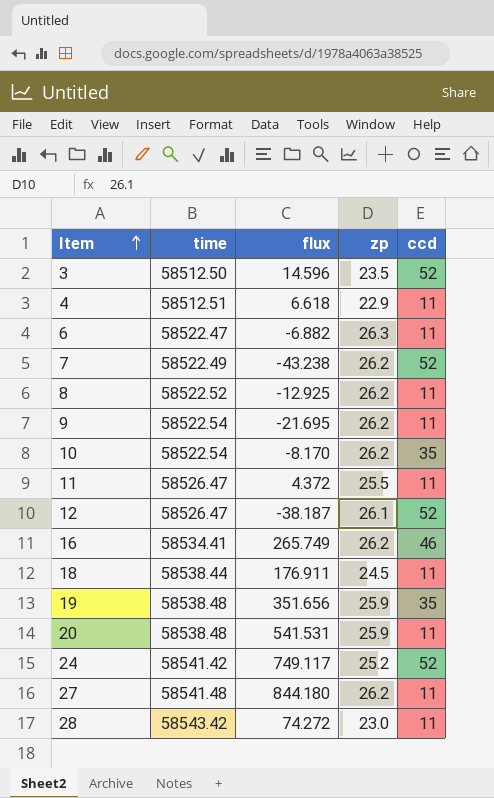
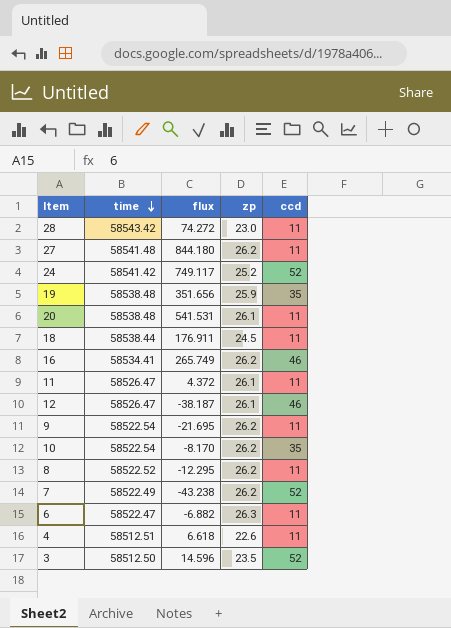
row order: Item ascending -> time descending
20 | zp: 25.9 -> 26.1
11 | zp: 25.5 -> 26.1
12 | ccd: 52 -> 46
8 | flux: -12.925 -> -12.295
4 | zp: 22.9 -> 22.6

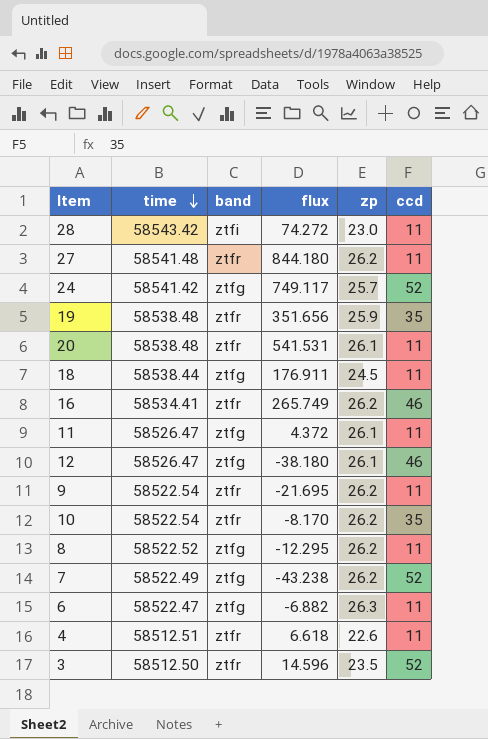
column band | position: none -> 3
24 | zp: 25.2 -> 25.7
12 | flux: -38.187 -> -38.180

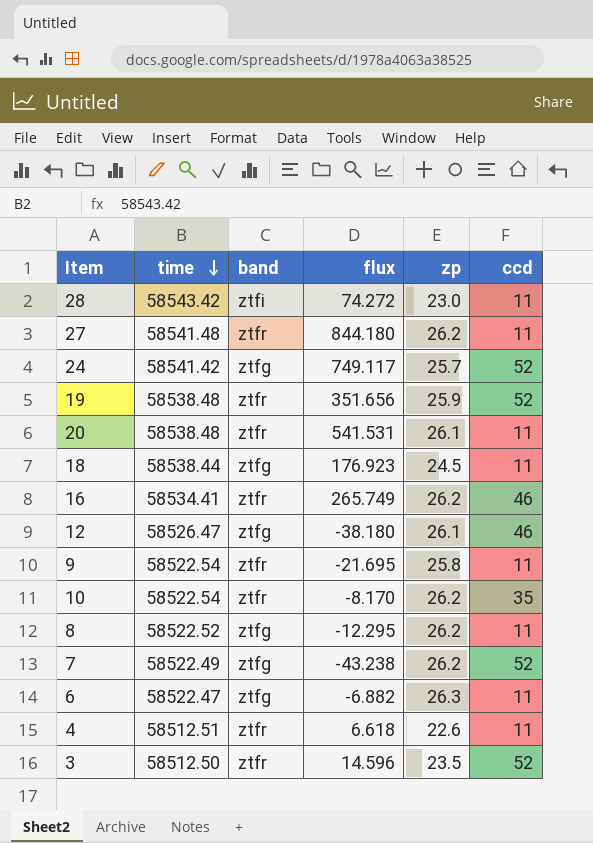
row 11: 58526.47 | ztfg | 4.372 | 26.1 | 11 -> none
19 | ccd: 35 -> 52
18 | flux: 176.911 -> 176.923
9 | zp: 26.2 -> 25.8

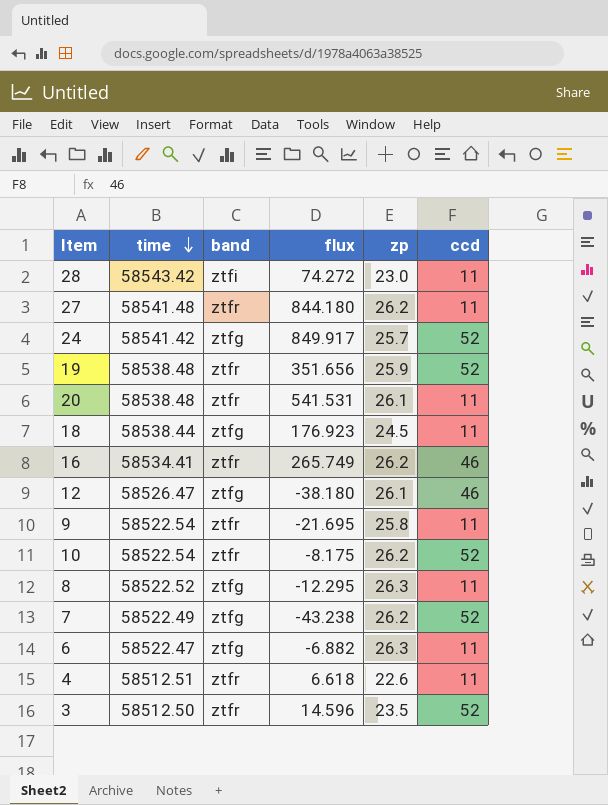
24 | flux: 749.117 -> 849.917
10 | flux: -8.170 -> -8.175
10 | ccd: 35 -> 52
8 | zp: 26.2 -> 26.3

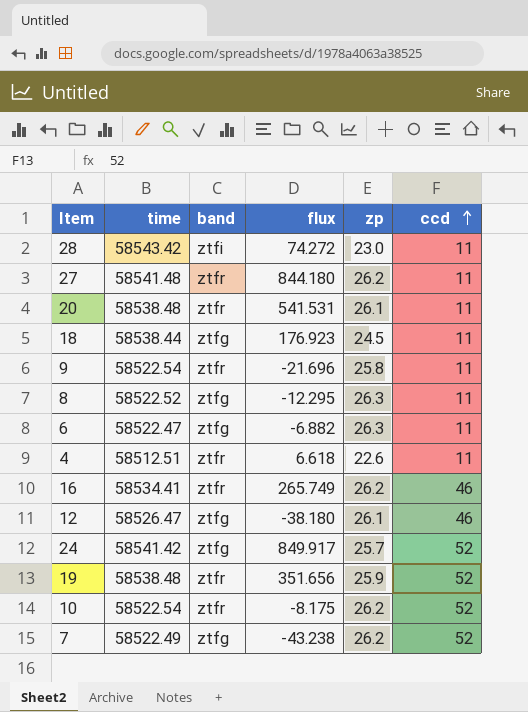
row order: time descending -> ccd ascending
row 3: 58512.50 | ztfr | 14.596 | 23.5 | 52 -> none
9 | flux: -21.695 -> -21.696

